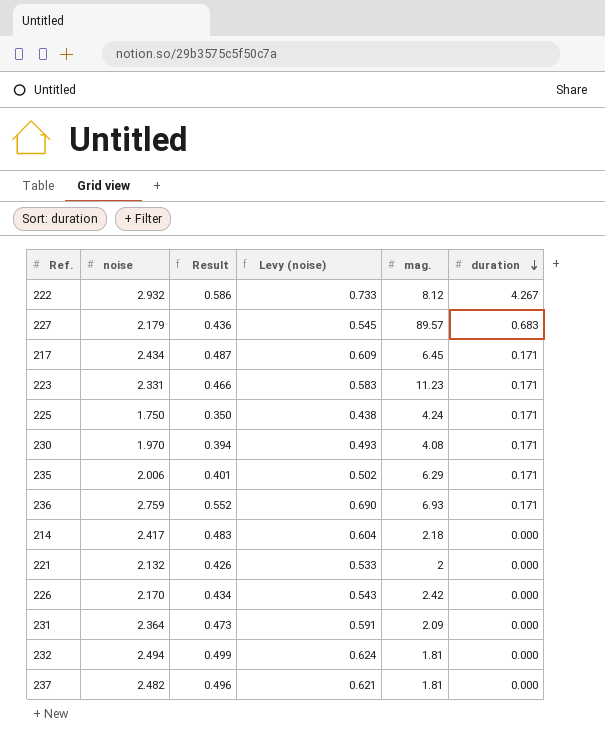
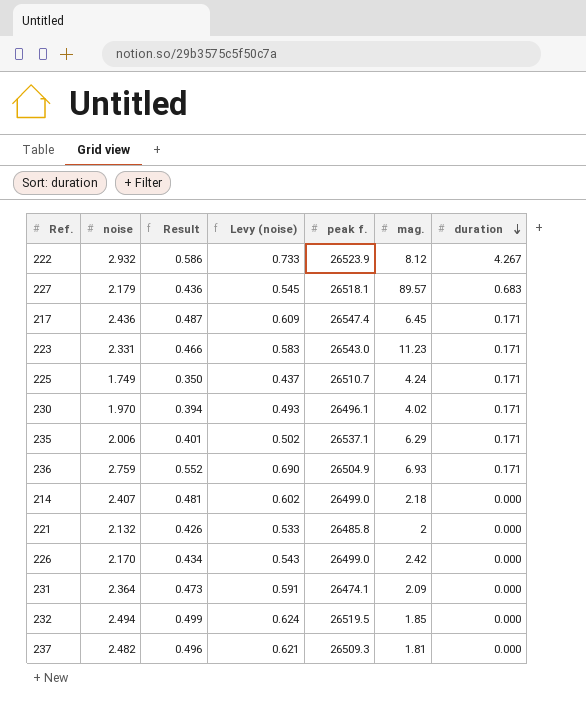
column peak f. | position: none -> 5
217 | noise: 2.434 -> 2.436
225 | noise: 1.750 -> 1.749
225 | Levy (noise): 0.438 -> 0.437
230 | mag.: 4.08 -> 4.02
214 | noise: 2.417 -> 2.407
214 | Result: 0.483 -> 0.481
214 | Levy (noise): 0.604 -> 0.602
232 | mag.: 1.81 -> 1.85

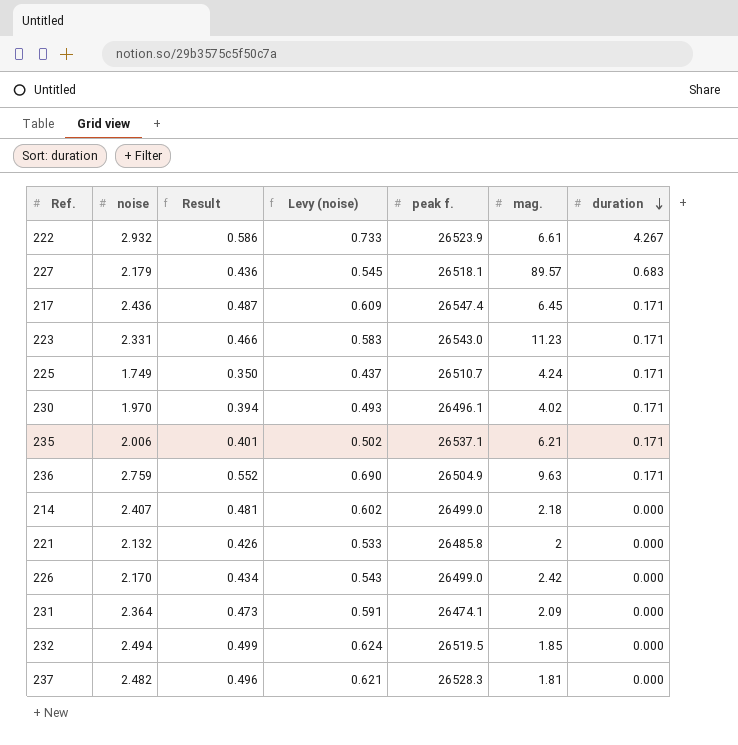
222 | mag.: 8.12 -> 6.61
235 | mag.: 6.29 -> 6.21
236 | mag.: 6.93 -> 9.63
237 | peak f.: 26509.3 -> 26528.3

